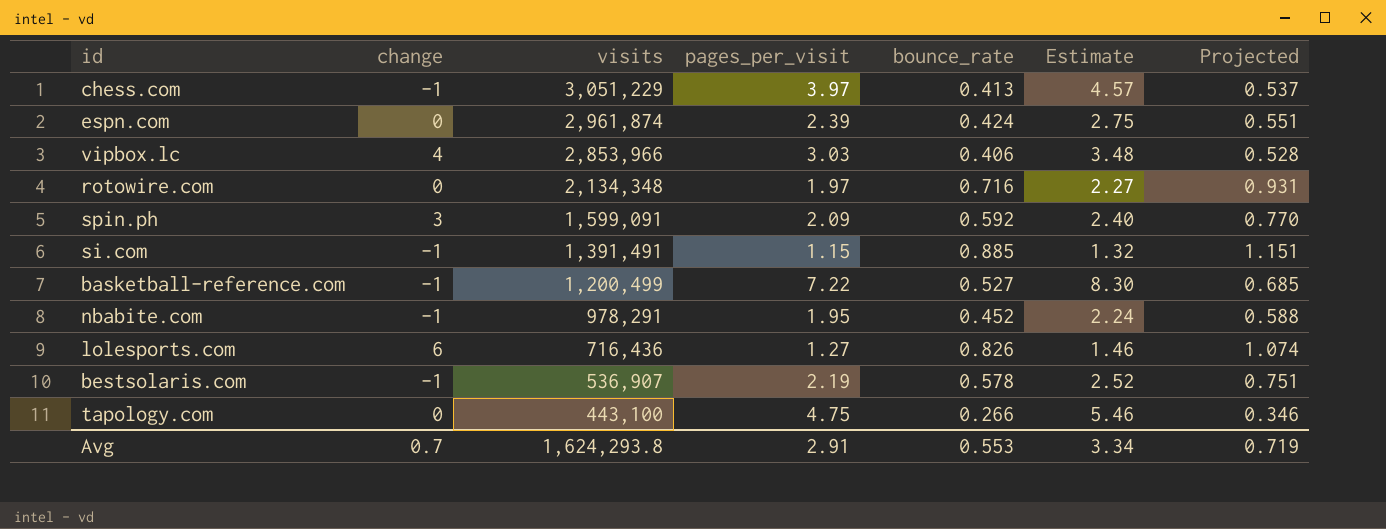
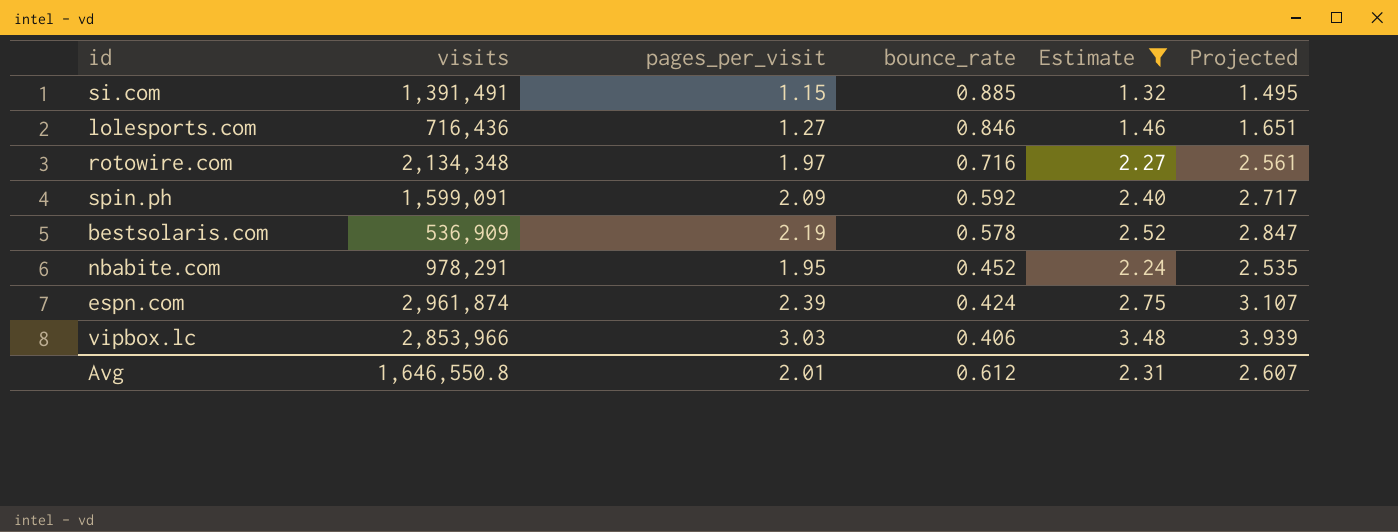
filter: none -> Estimate <= 3.48
row order: visits descending -> bounce_rate descending
column change | position: 2 -> none
column Projected | formula: [bounce_rate] * 1.3 -> [pages_per_visit] * 1.3
lolesports.com | bounce_rate: 0.826 -> 0.846
bestsolaris.com | visits: 536,907 -> 536,909
Avg | visits: 1,624,293.8 -> 1,646,550.8
Avg | pages_per_visit: 2.91 -> 2.01
Avg | bounce_rate: 0.553 -> 0.612
Avg | Estimate: 3.34 -> 2.31
Avg | Projected: 0.719 -> 2.607

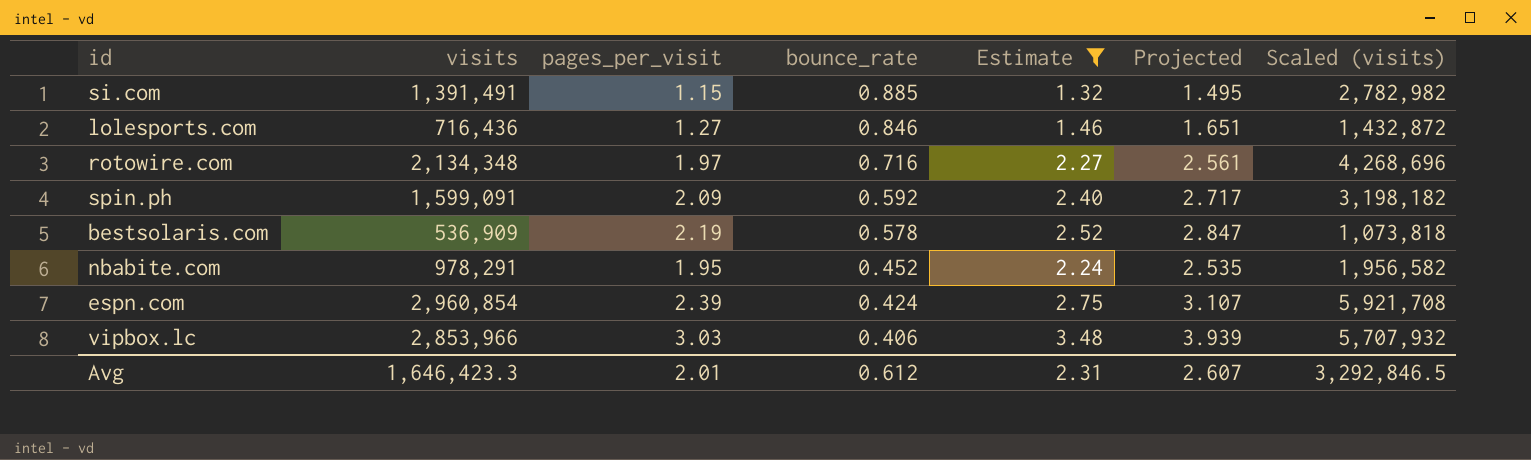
column Scaled (visits) | formula: none -> [visits] * 2
espn.com | visits: 2,961,874 -> 2,960,854
Avg | visits: 1,646,550.8 -> 1,646,423.3

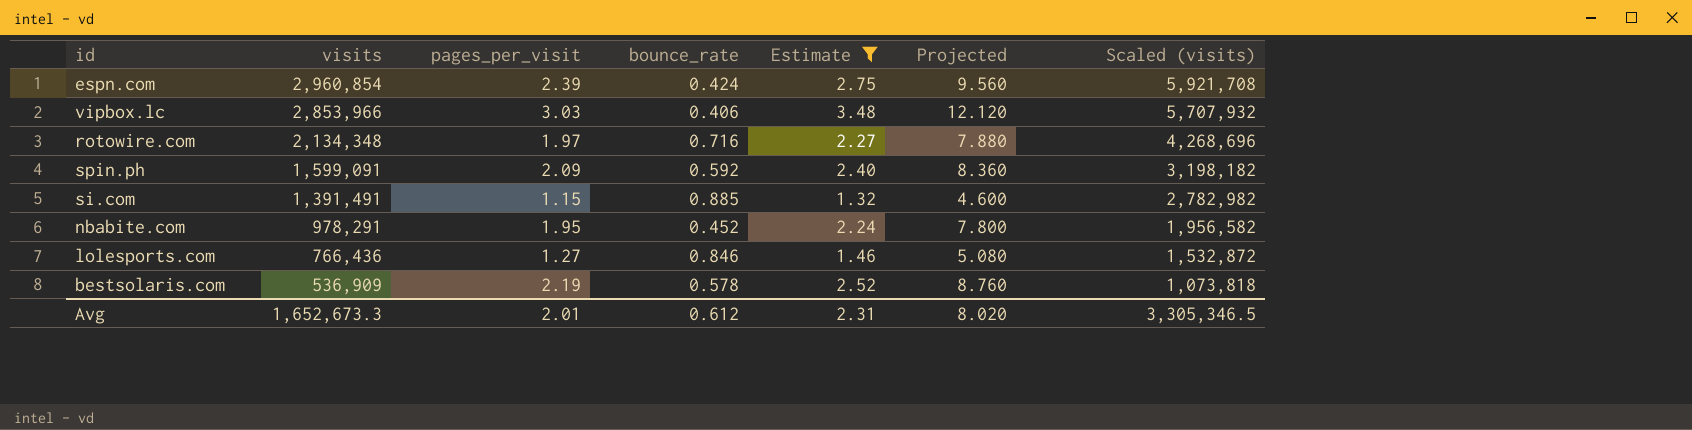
row order: bounce_rate descending -> visits descending
column Projected | formula: [pages_per_visit] * 1.3 -> [pages_per_visit] * 4
lolesports.com | visits: 716,436 -> 766,436
lolesports.com | Scaled (visits): 1,432,872 -> 1,532,872
Avg | visits: 1,646,423.3 -> 1,652,673.3
Avg | Projected: 2.607 -> 8.020
Avg | Scaled (visits): 3,292,846.5 -> 3,305,346.5

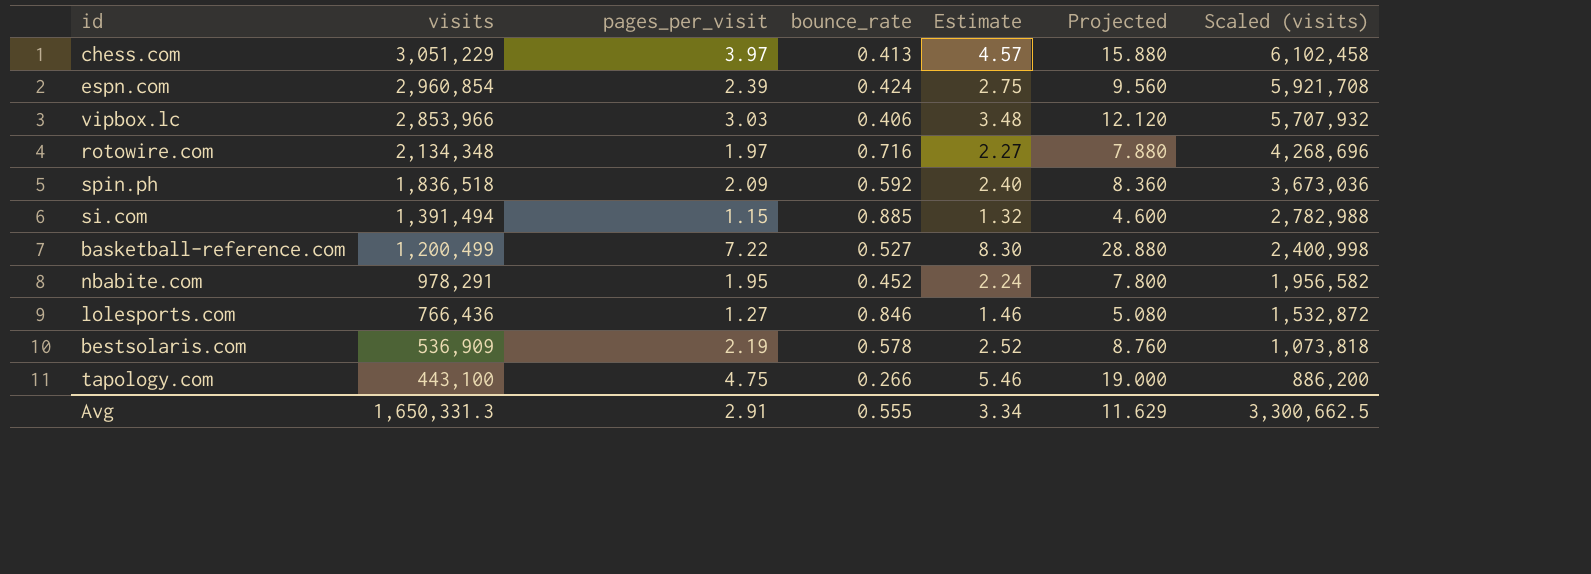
filter: Estimate <= 3.48 -> none
spin.ph | visits: 1,599,091 -> 1,836,518
spin.ph | Scaled (visits): 3,198,182 -> 3,673,036
si.com | visits: 1,391,491 -> 1,391,494
si.com | Scaled (visits): 2,782,982 -> 2,782,988
Avg | visits: 1,652,673.3 -> 1,650,331.3
Avg | pages_per_visit: 2.01 -> 2.91
Avg | bounce_rate: 0.612 -> 0.555
Avg | Estimate: 2.31 -> 3.34
Avg | Projected: 8.020 -> 11.629
Avg | Scaled (visits): 3,305,346.5 -> 3,300,662.5

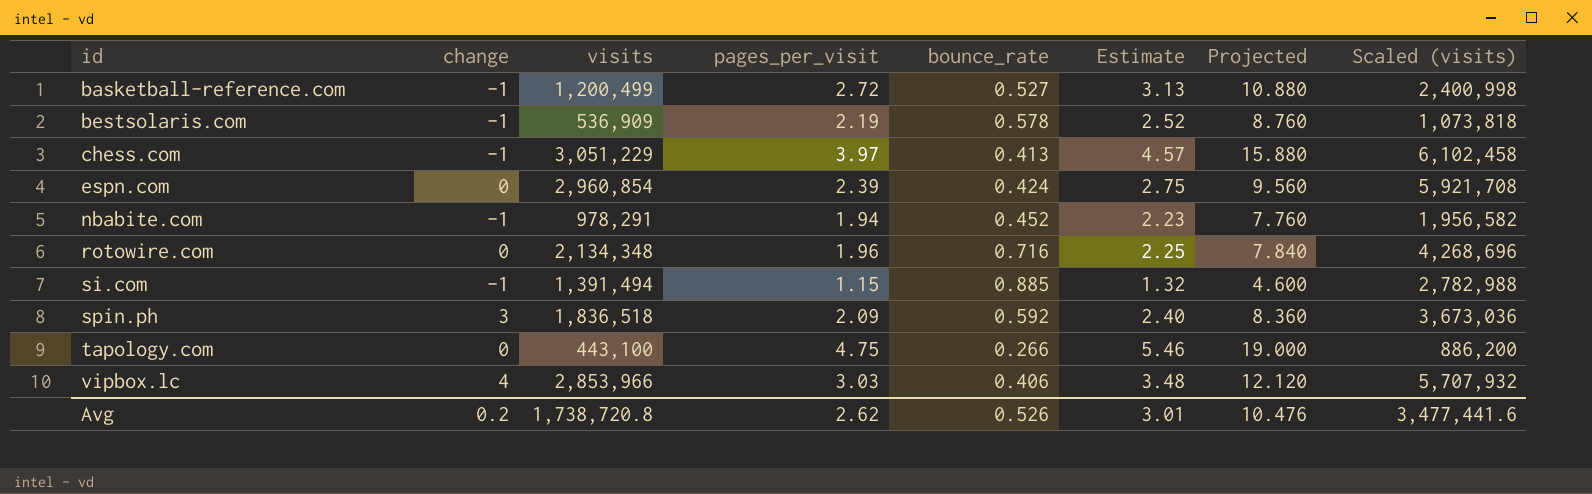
row order: visits descending -> id ascending
column change | position: none -> 2
row lolesports.com: 766,436 | 1.27 | 0.846 | 1.46 | 5.080 | 1,532,872 -> none
basketball-reference.com | pages_per_visit: 7.22 -> 2.72
basketball-reference.com | Estimate: 8.30 -> 3.13
basketball-reference.com | Projected: 28.880 -> 10.880
nbabite.com | pages_per_visit: 1.95 -> 1.94
nbabite.com | Estimate: 2.24 -> 2.23
nbabite.com | Projected: 7.800 -> 7.760
rotowire.com | pages_per_visit: 1.97 -> 1.96
rotowire.com | Estimate: 2.27 -> 2.25
rotowire.com | Projected: 7.880 -> 7.840
Avg | visits: 1,650,331.3 -> 1,738,720.8
Avg | pages_per_visit: 2.91 -> 2.62
Avg | bounce_rate: 0.555 -> 0.526
Avg | Estimate: 3.34 -> 3.01
Avg | Projected: 11.629 -> 10.476
Avg | Scaled (visits): 3,300,662.5 -> 3,477,441.6

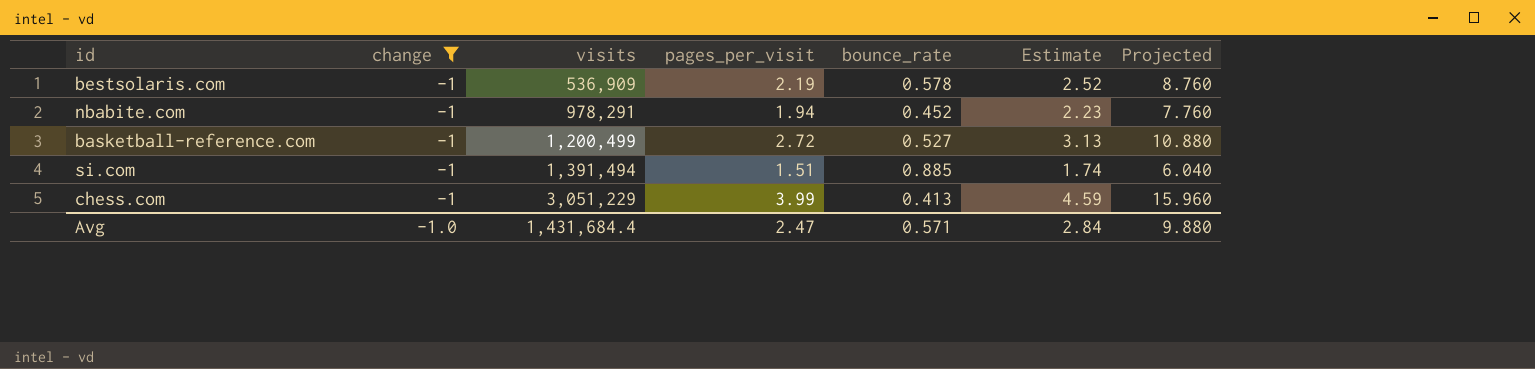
filter: none -> change = -1
row order: id ascending -> visits ascending
column Scaled (visits) | formula: [visits] * 2 -> none
si.com | pages_per_visit: 1.15 -> 1.51
si.com | Estimate: 1.32 -> 1.74
si.com | Projected: 4.600 -> 6.040
chess.com | pages_per_visit: 3.97 -> 3.99
chess.com | Estimate: 4.57 -> 4.59
chess.com | Projected: 15.880 -> 15.960
Avg | change: 0.2 -> -1.0
Avg | visits: 1,738,720.8 -> 1,431,684.4
Avg | pages_per_visit: 2.62 -> 2.47
Avg | bounce_rate: 0.526 -> 0.571
Avg | Estimate: 3.01 -> 2.84
Avg | Projected: 10.476 -> 9.880

